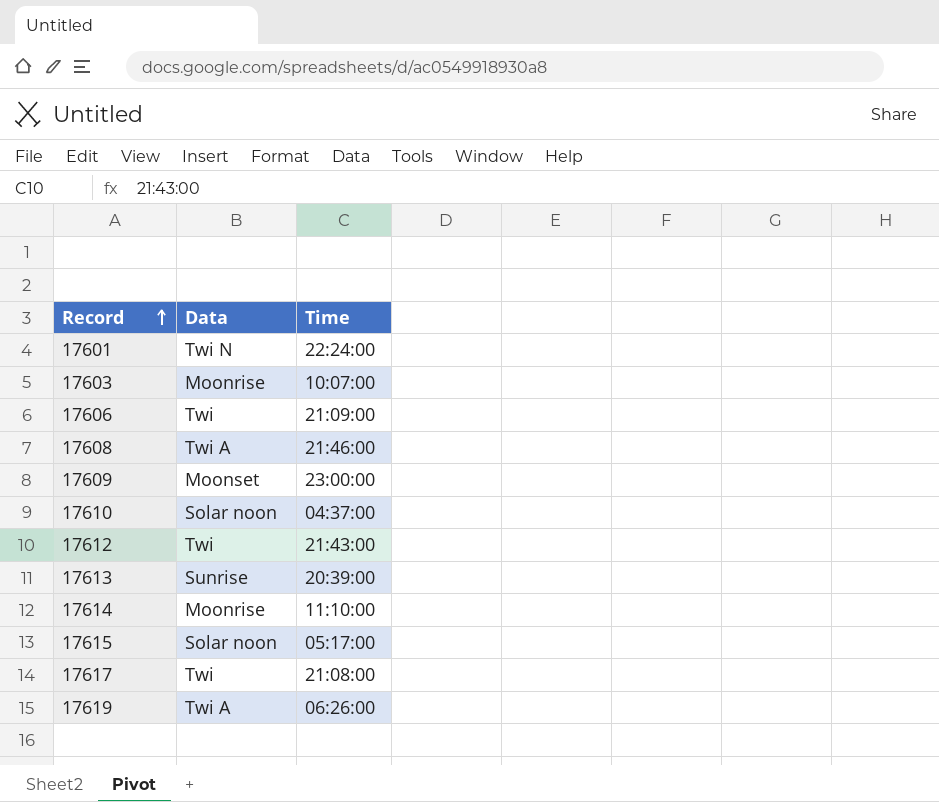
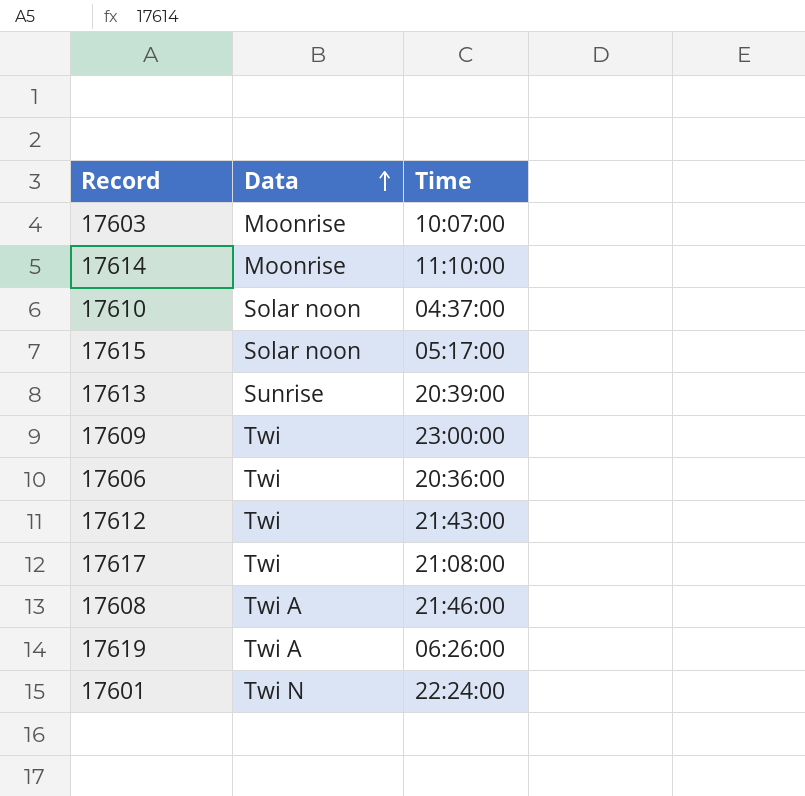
row order: Record ascending -> Data ascending
17609 | Data: Moonset -> Twi
17606 | Time: 21:09:00 -> 20:36:00

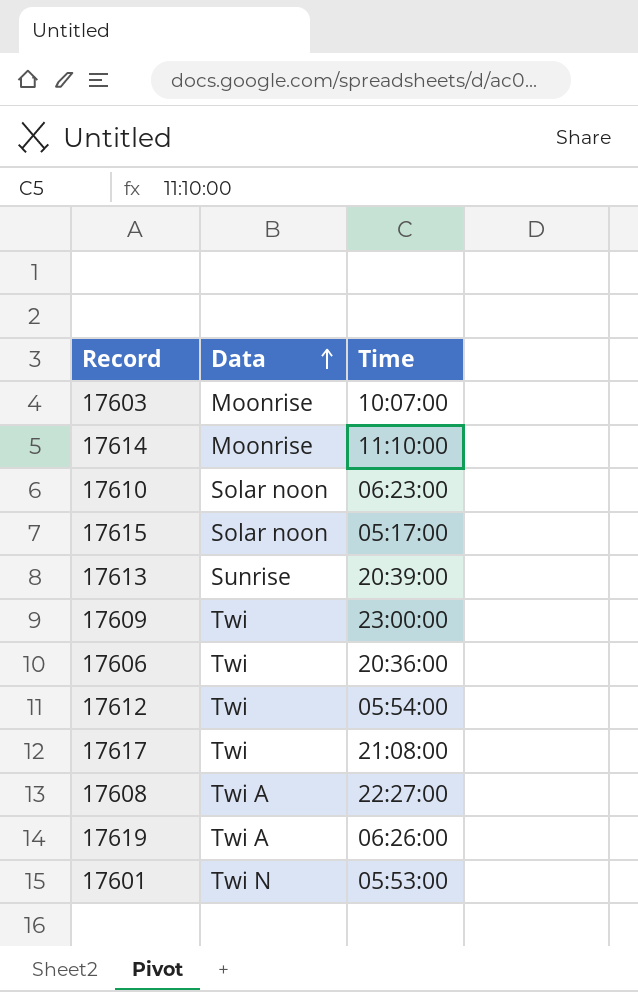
17610 | Time: 04:37:00 -> 06:23:00
17612 | Time: 21:43:00 -> 05:54:00
17608 | Time: 21:46:00 -> 22:27:00
17601 | Time: 22:24:00 -> 05:53:00

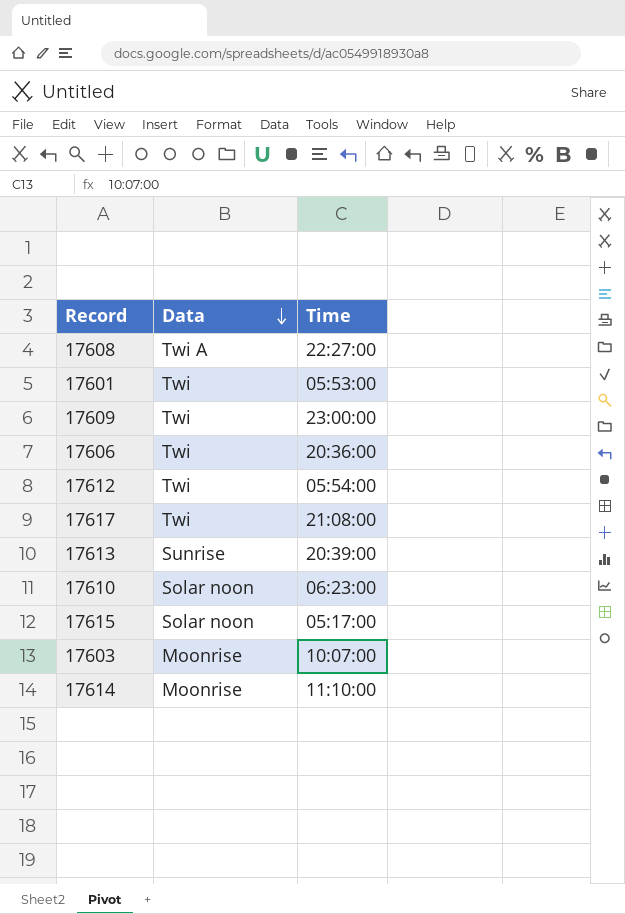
row order: Data ascending -> Data descending
row 17619: Twi A | 06:26:00 -> none
17601 | Data: Twi N -> Twi

